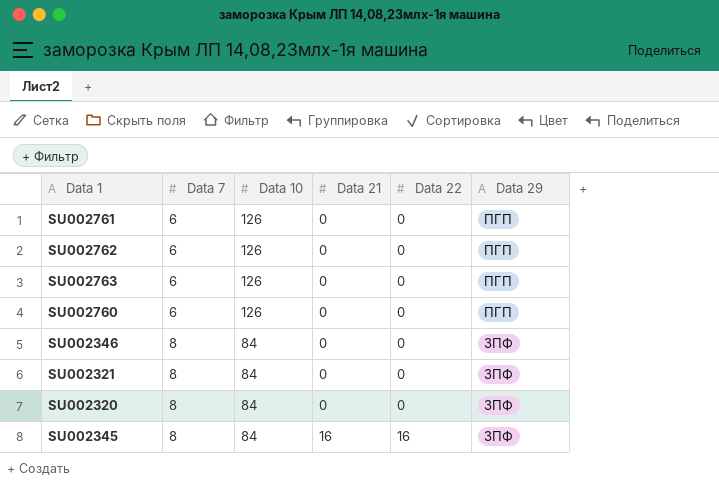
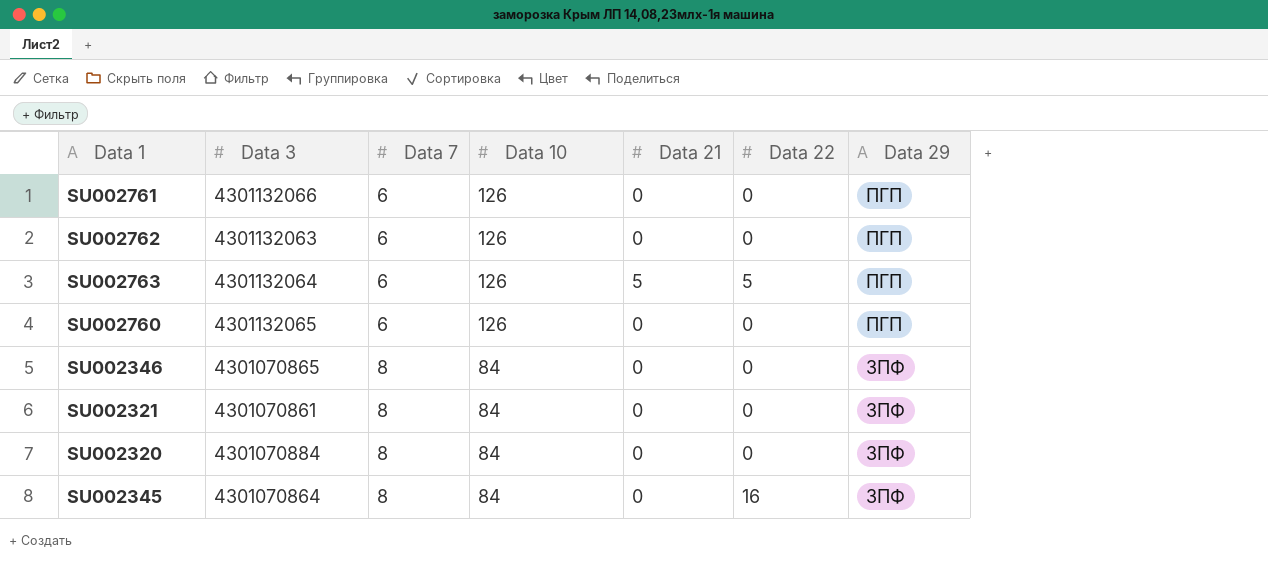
column Data 3 | position: none -> 2
SU002763 | Data 21: 0 -> 5
SU002763 | Data 22: 0 -> 5
SU002345 | Data 21: 16 -> 0

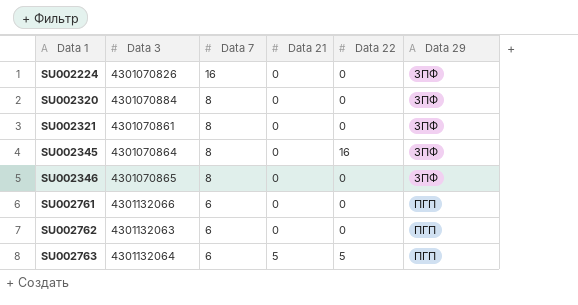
row order: Data 7 ascending -> Data 1 ascending
column Data 10 | position: 4 -> none
row SU002760: 4301132065 | 6 | 126 | 0 | 0 | ПГП -> none
row SU002224: none -> 4301070826 | 16 | 0 | 0 | ЗПФ

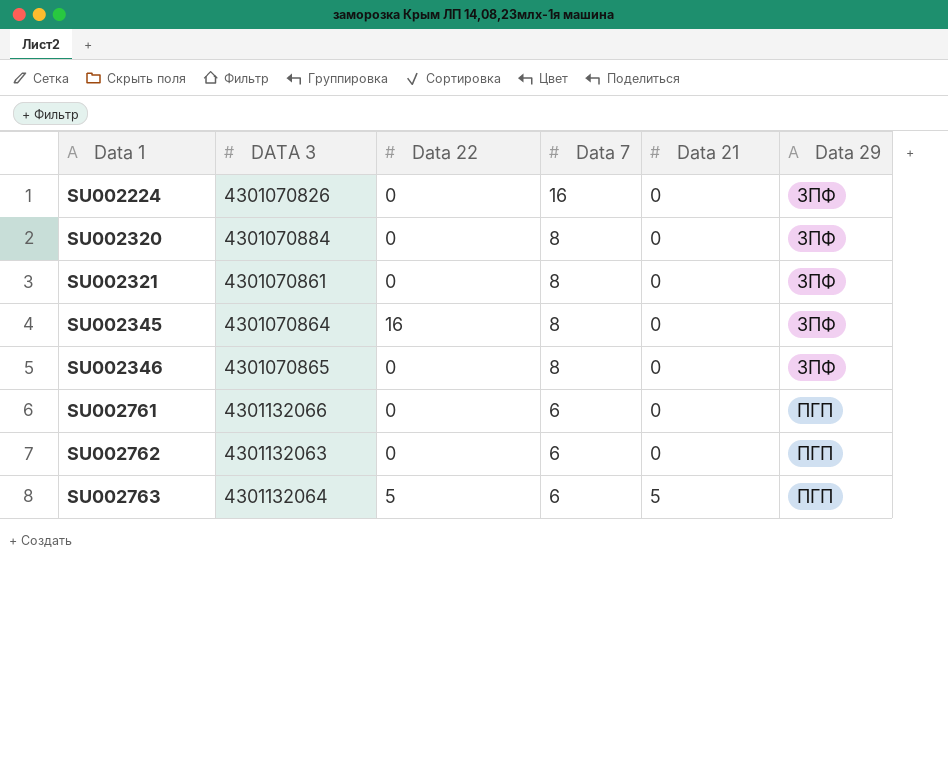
column name: Data 3 -> DATA 3
column Data 22 | position: 5 -> 3

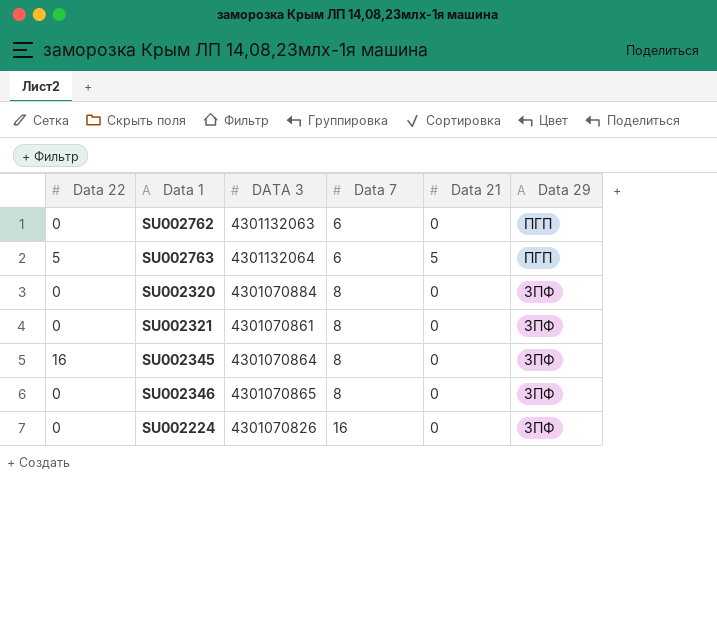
row order: Data 1 ascending -> Data 7 ascending
column Data 22 | position: 3 -> 1
row SU002761: 4301132066 | 0 | 6 | 0 | ПГП -> none

